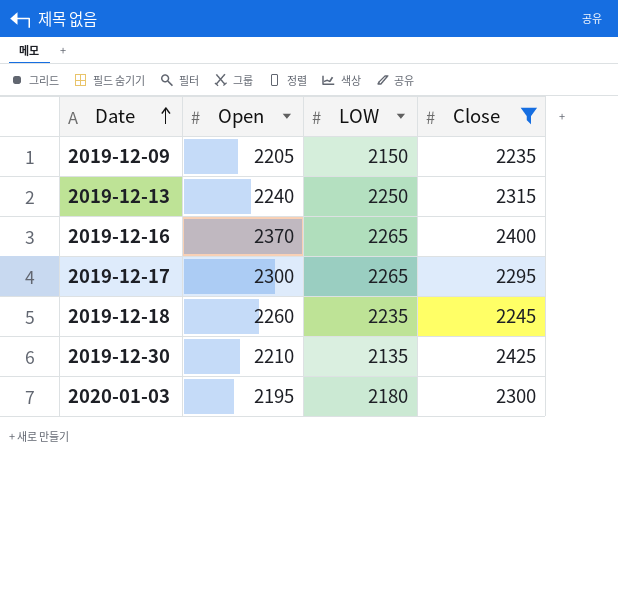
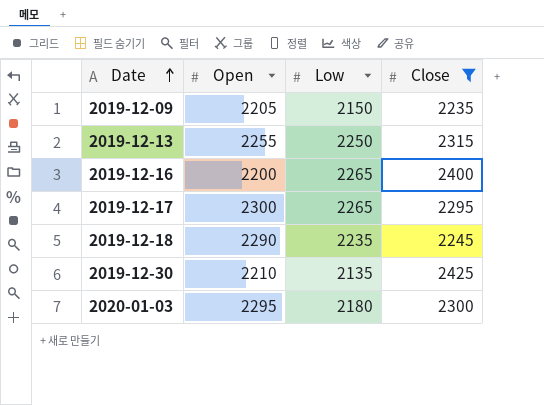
column name: LOW -> Low
2019-12-13 | Open: 2240 -> 2255
2019-12-16 | Open: 2370 -> 2200
2019-12-18 | Open: 2260 -> 2290
2020-01-03 | Open: 2195 -> 2295

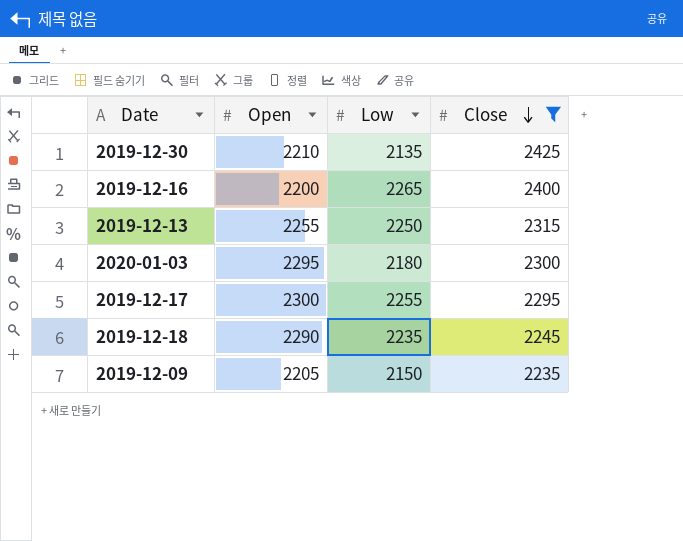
row order: Date ascending -> Close descending
2019-12-17 | Low: 2265 -> 2255

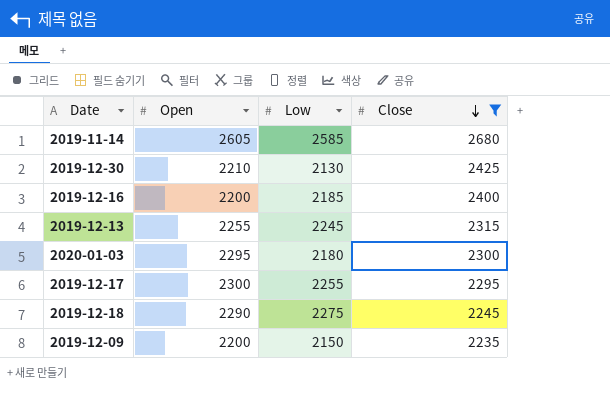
row 2019-11-14: none -> 2605 | 2585 | 2680
2019-12-30 | Low: 2135 -> 2130
2019-12-16 | Low: 2265 -> 2185
2019-12-13 | Low: 2250 -> 2245
2019-12-18 | Low: 2235 -> 2275
2019-12-09 | Open: 2205 -> 2200

